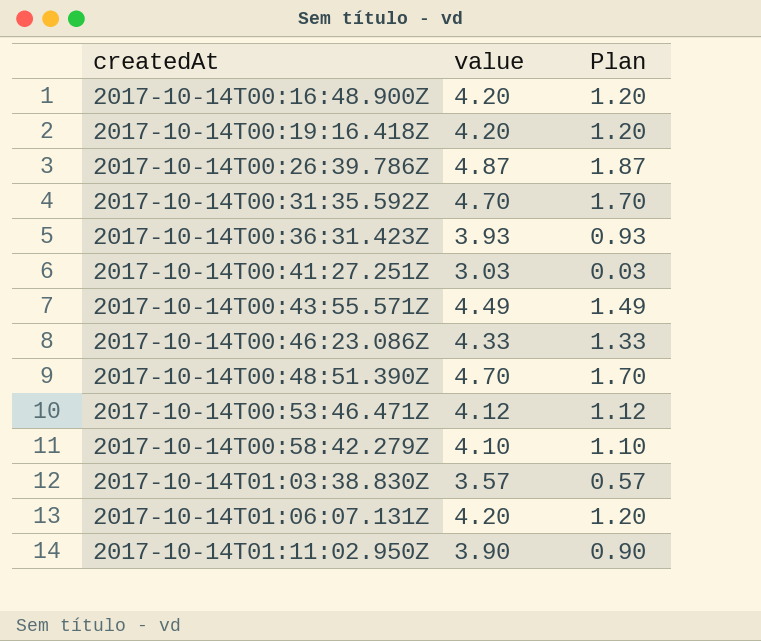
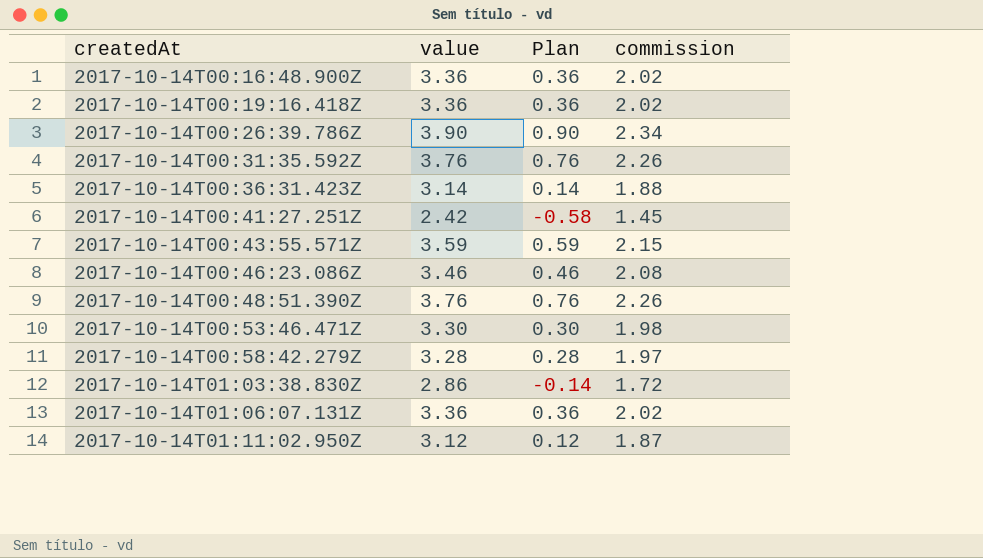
column commission | formula: none -> [value] * 0.6
2017-10-14T00:16:48.900Z | value: 4.20 -> 3.36
2017-10-14T00:16:48.900Z | Plan: 1.20 -> 0.36
2017-10-14T00:19:16.418Z | value: 4.20 -> 3.36
2017-10-14T00:19:16.418Z | Plan: 1.20 -> 0.36
2017-10-14T00:26:39.786Z | value: 4.87 -> 3.90
2017-10-14T00:26:39.786Z | Plan: 1.87 -> 0.90
2017-10-14T00:31:35.592Z | value: 4.70 -> 3.76
2017-10-14T00:31:35.592Z | Plan: 1.70 -> 0.76
2017-10-14T00:36:31.423Z | value: 3.93 -> 3.14
2017-10-14T00:36:31.423Z | Plan: 0.93 -> 0.14
2017-10-14T00:41:27.251Z | value: 3.03 -> 2.42
2017-10-14T00:41:27.251Z | Plan: 0.03 -> -0.58
2017-10-14T00:43:55.571Z | value: 4.49 -> 3.59
2017-10-14T00:43:55.571Z | Plan: 1.49 -> 0.59
2017-10-14T00:46:23.086Z | value: 4.33 -> 3.46
2017-10-14T00:46:23.086Z | Plan: 1.33 -> 0.46
2017-10-14T00:48:51.390Z | value: 4.70 -> 3.76
2017-10-14T00:48:51.390Z | Plan: 1.70 -> 0.76
2017-10-14T00:53:46.471Z | value: 4.12 -> 3.30
2017-10-14T00:53:46.471Z | Plan: 1.12 -> 0.30
2017-10-14T00:58:42.279Z | value: 4.10 -> 3.28
2017-10-14T00:58:42.279Z | Plan: 1.10 -> 0.28
2017-10-14T01:03:38.830Z | value: 3.57 -> 2.86
2017-10-14T01:03:38.830Z | Plan: 0.57 -> -0.14
2017-10-14T01:06:07.131Z | value: 4.20 -> 3.36
2017-10-14T01:06:07.131Z | Plan: 1.20 -> 0.36
2017-10-14T01:11:02.950Z | value: 3.90 -> 3.12
2017-10-14T01:11:02.950Z | Plan: 0.90 -> 0.12

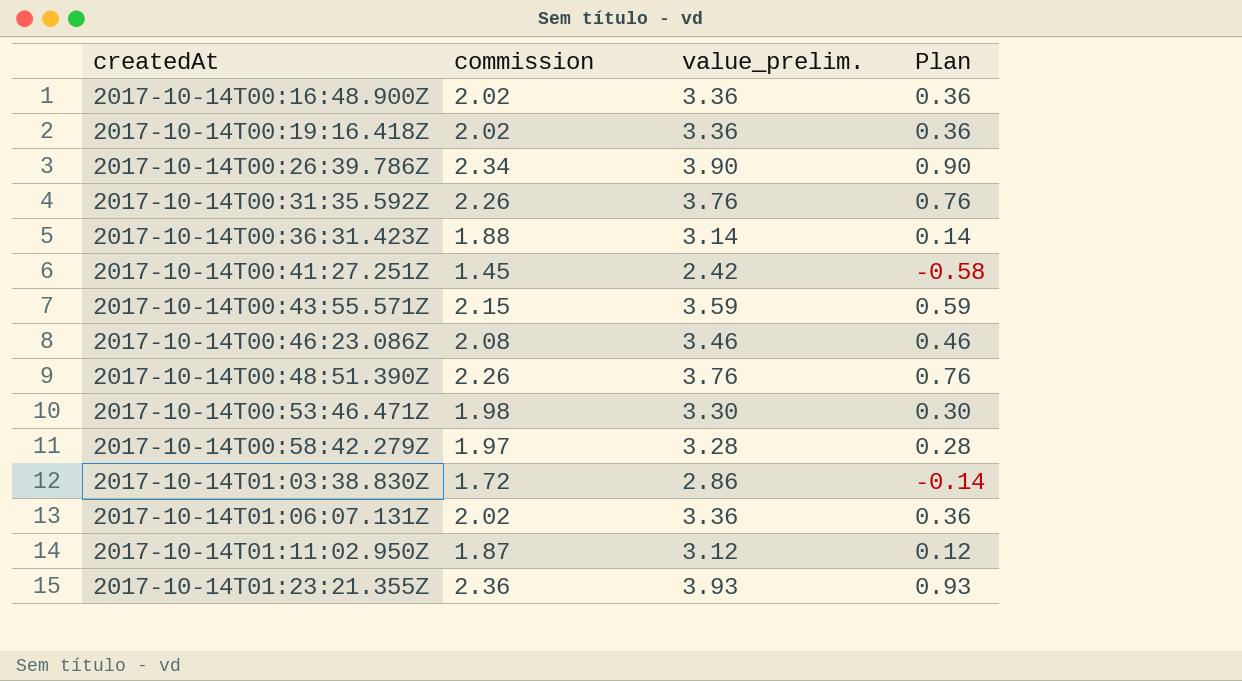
column commission | position: 4 -> 2
column name: value -> value_prelim.
row 2017-10-14T01:23:21.355Z: none -> 2.36 | 3.93 | 0.93

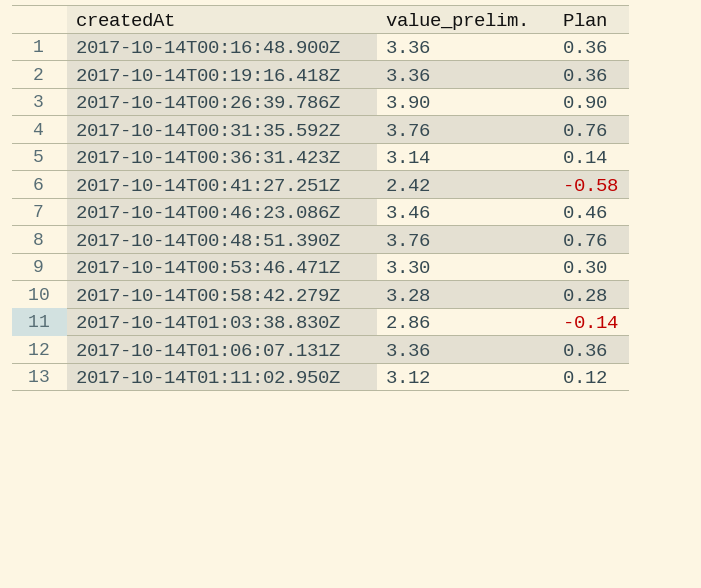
column commission | formula: [value_prelim.] * 0.6 -> none
row 2017-10-14T00:43:55.571Z: 2.15 | 3.59 | 0.59 -> none
row 2017-10-14T01:23:21.355Z: 2.36 | 3.93 | 0.93 -> none

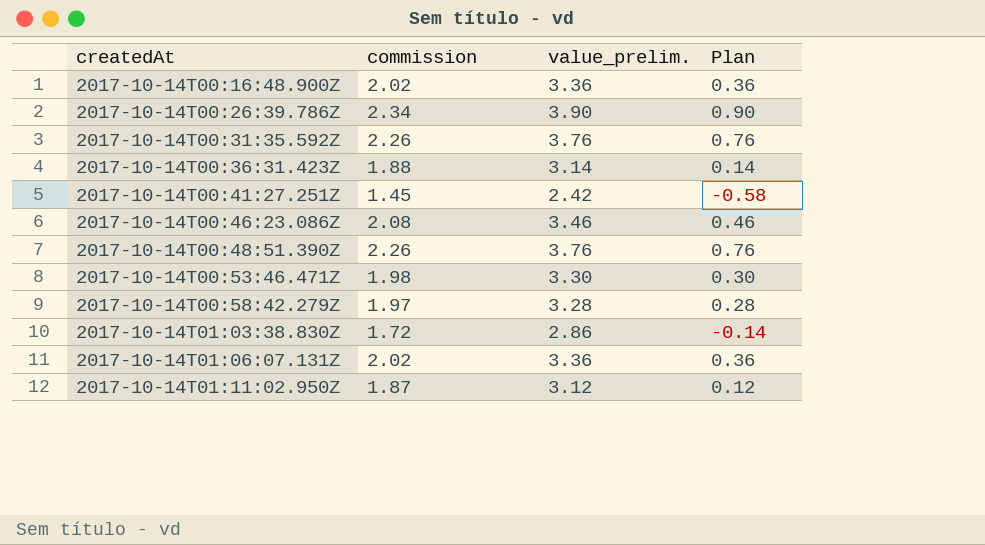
column commission | formula: none -> [value_prelim.] * 0.6
row 2017-10-14T00:19:16.418Z: 3.36 | 0.36 -> none

